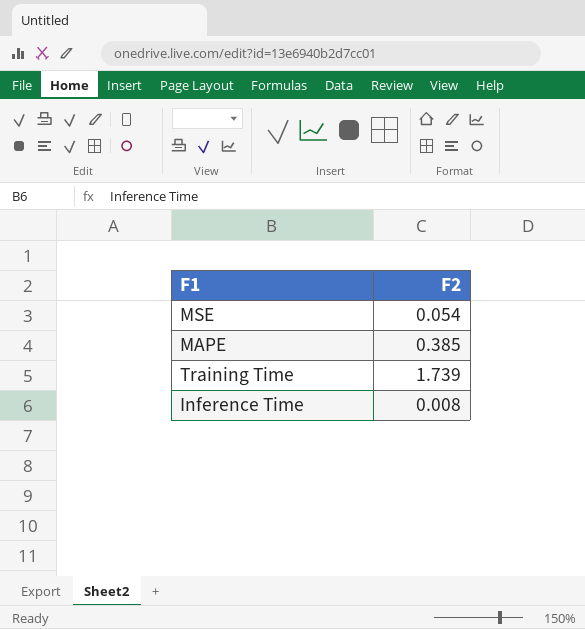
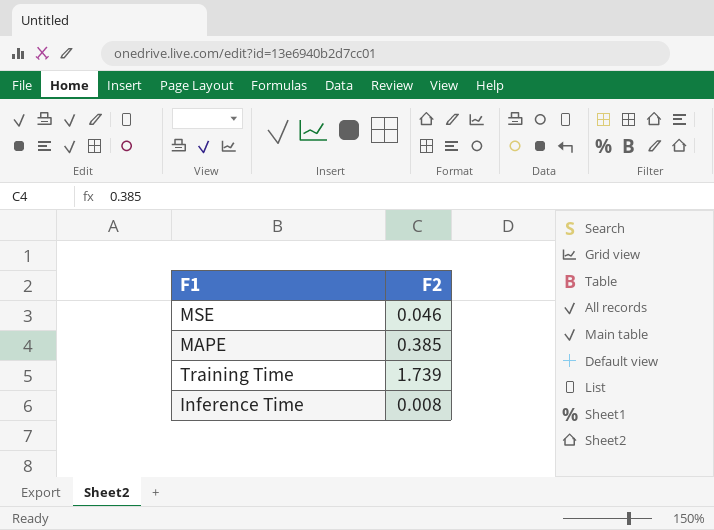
MSE | F2: 0.054 -> 0.046

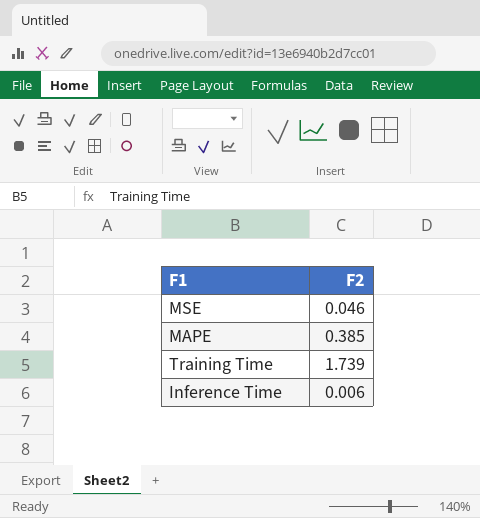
Inference Time | F2: 0.008 -> 0.006

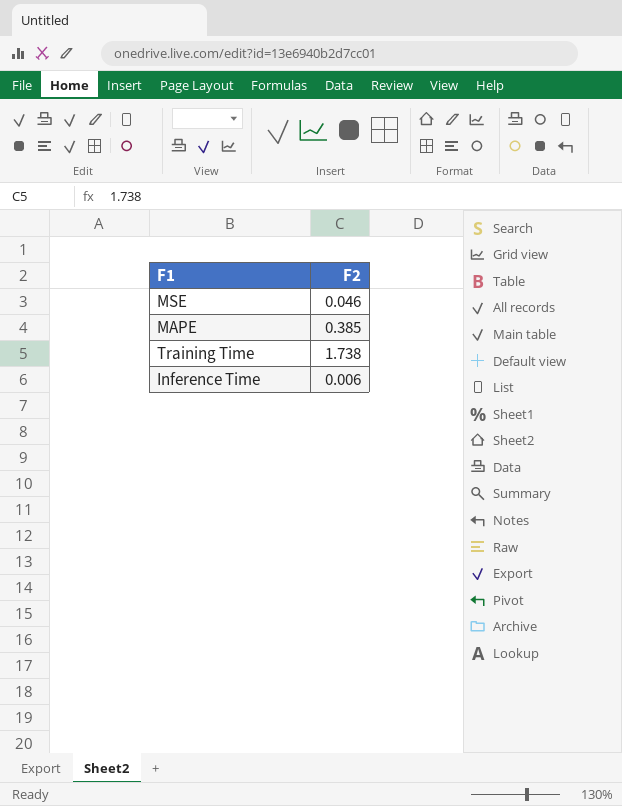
Training Time | F2: 1.739 -> 1.738

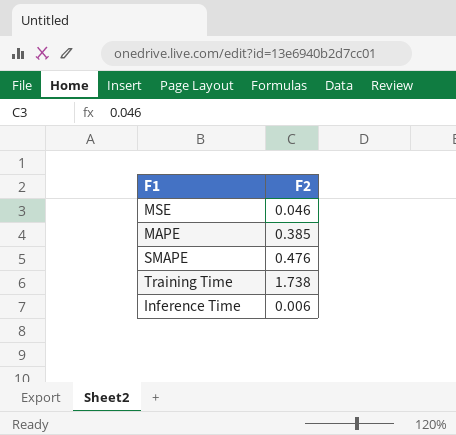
row SMAPE: none -> 0.476

